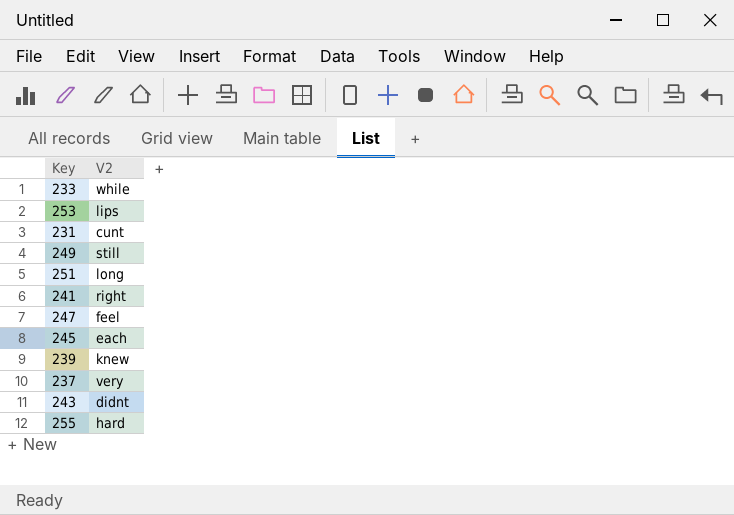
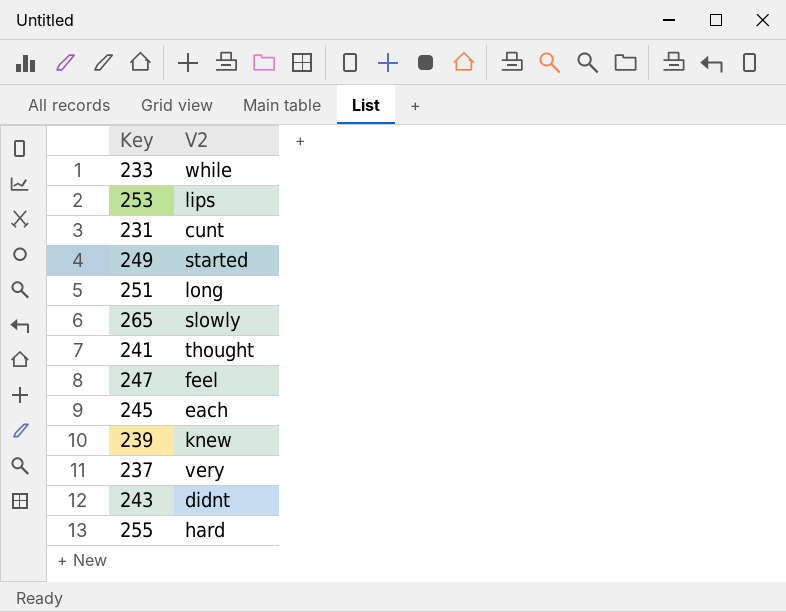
249 | V2: still -> started
row 265: none -> slowly
241 | V2: right -> thought

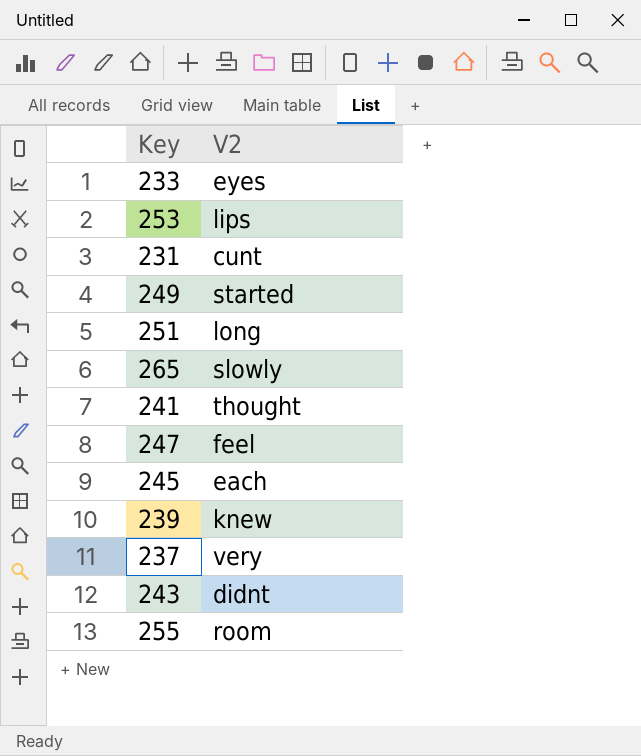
233 | V2: while -> eyes
255 | V2: hard -> room

